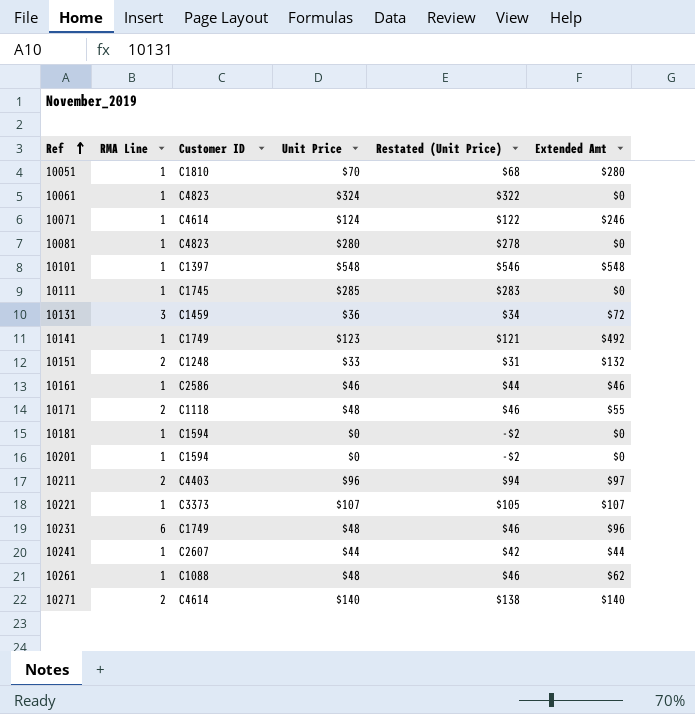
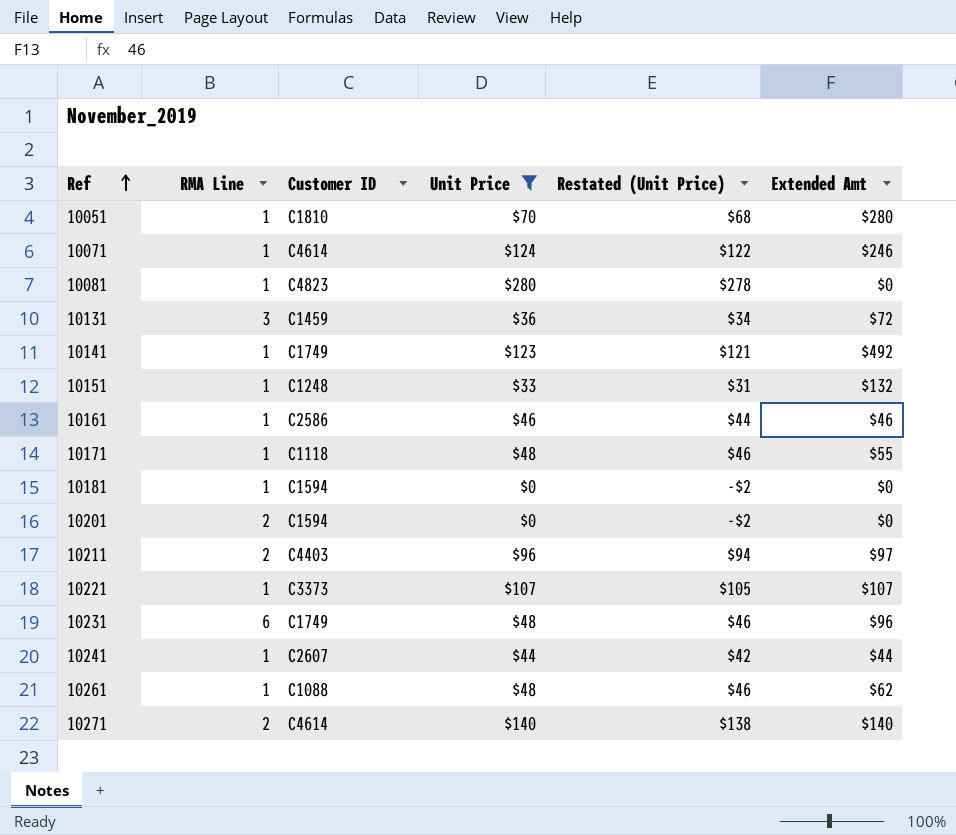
filter: none -> Unit Price <= $280
10151 | RMA Line: 2 -> 1
10171 | RMA Line: 2 -> 1
10201 | RMA Line: 1 -> 2

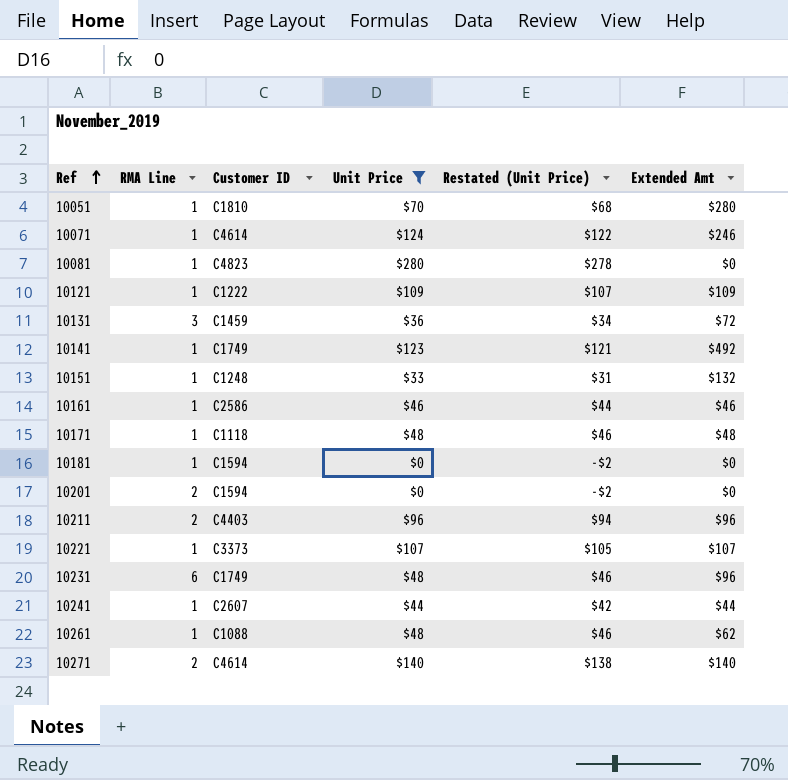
row 10121: none -> 1 | C1222 | $109 | $107 | $109
10171 | Extended Amt: $55 -> $48
10211 | Extended Amt: $97 -> $96

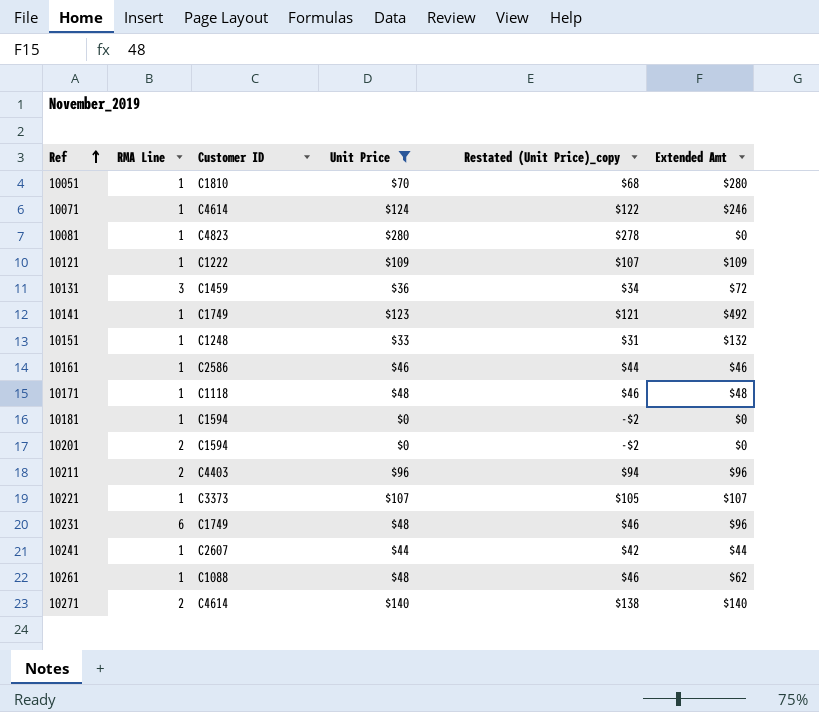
column name: Restated (Unit Price) -> Restated (Unit Price)_copy

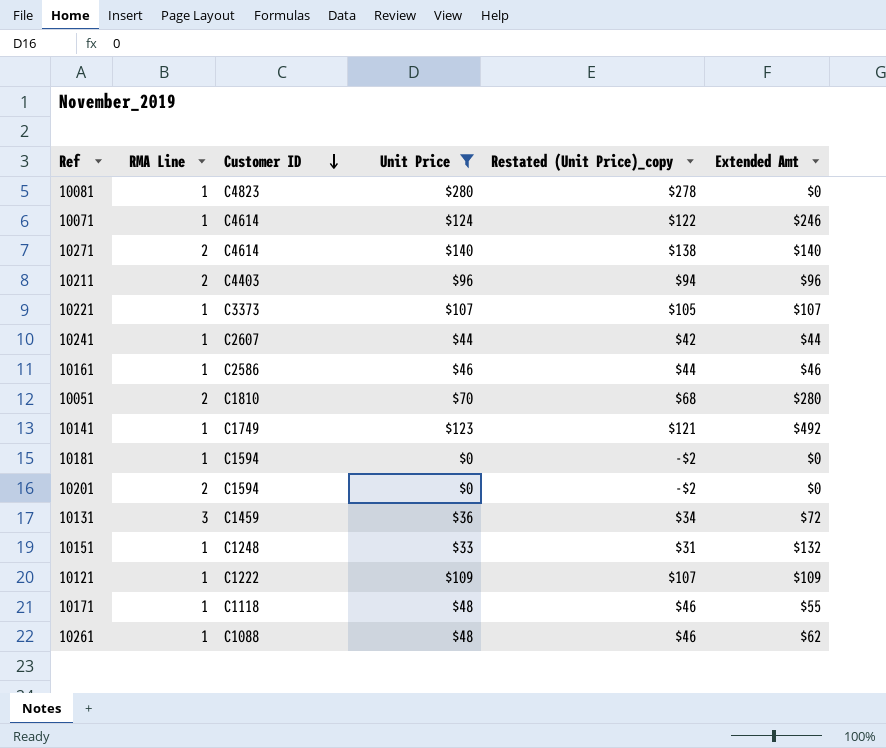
row order: Ref ascending -> Customer ID descending
row 10231: 6 | C1749 | $48 | $46 | $96 -> none
10051 | RMA Line: 1 -> 2
10171 | Extended Amt: $48 -> $55

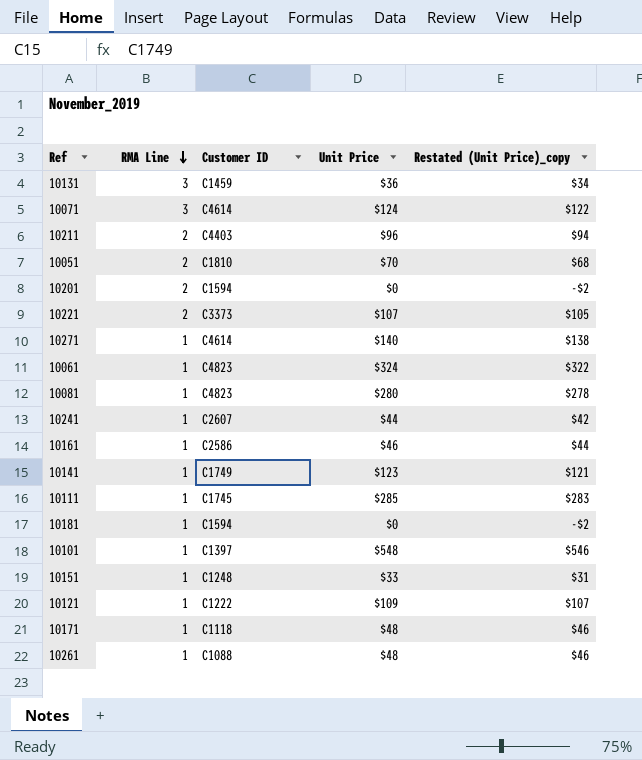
filter: Unit Price <= $280 -> none
row order: Customer ID descending -> RMA Line descending
column Extended Amt | position: 6 -> none
10071 | RMA Line: 1 -> 3
10221 | RMA Line: 1 -> 2
10271 | RMA Line: 2 -> 1

